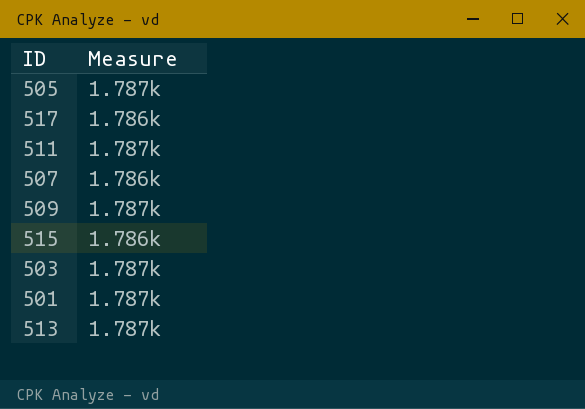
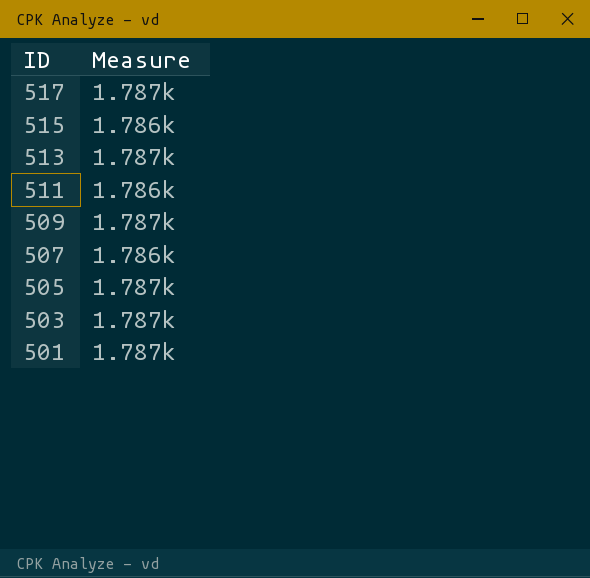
row order: none -> ID descending
517 | Measure: 1.786k -> 1.787k
511 | Measure: 1.787k -> 1.786k

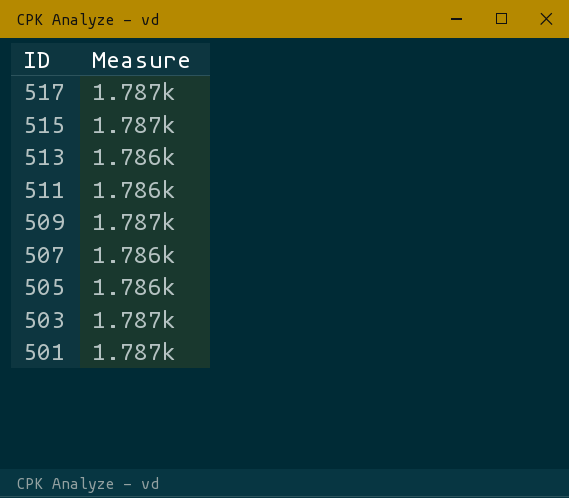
515 | Measure: 1.786k -> 1.787k
513 | Measure: 1.787k -> 1.786k
505 | Measure: 1.787k -> 1.786k

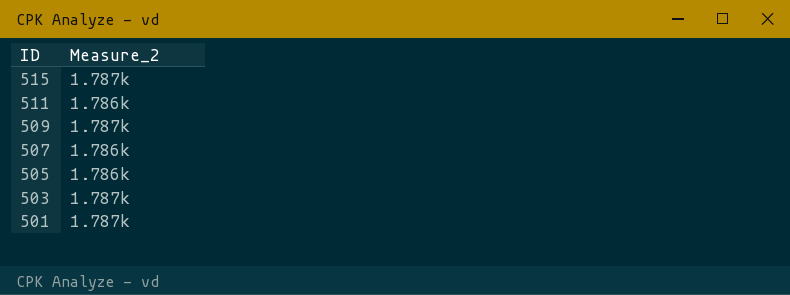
column name: Measure -> Measure_2
row 517: 1.787k -> none
row 513: 1.786k -> none

